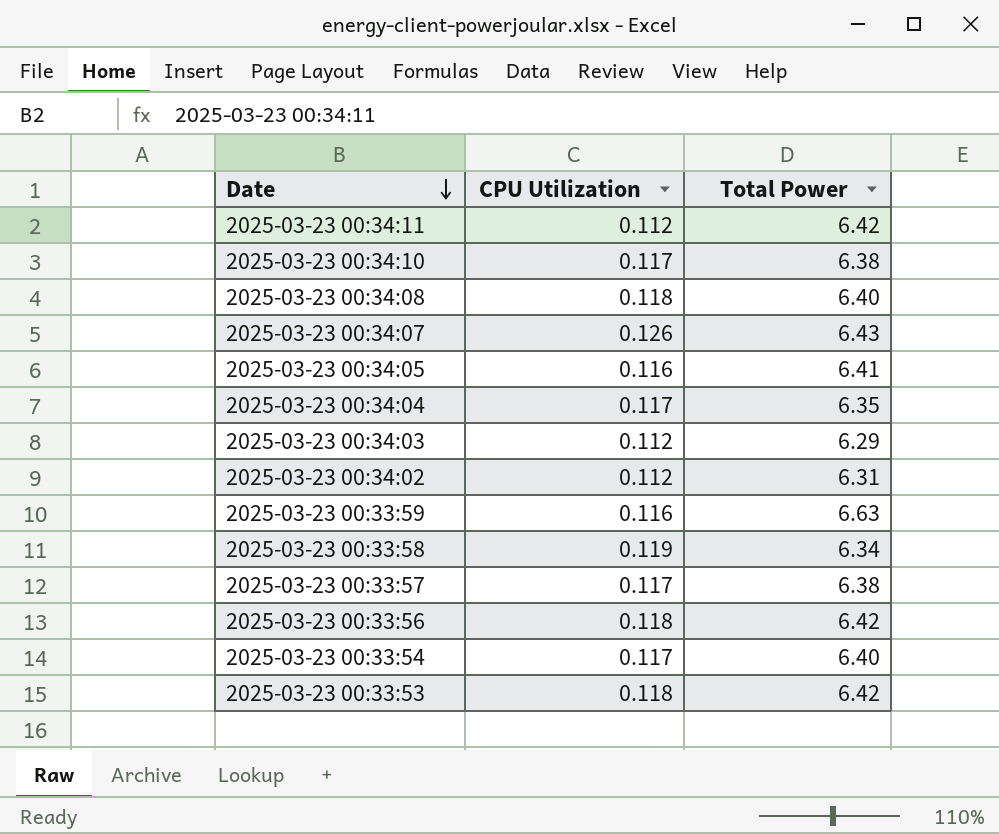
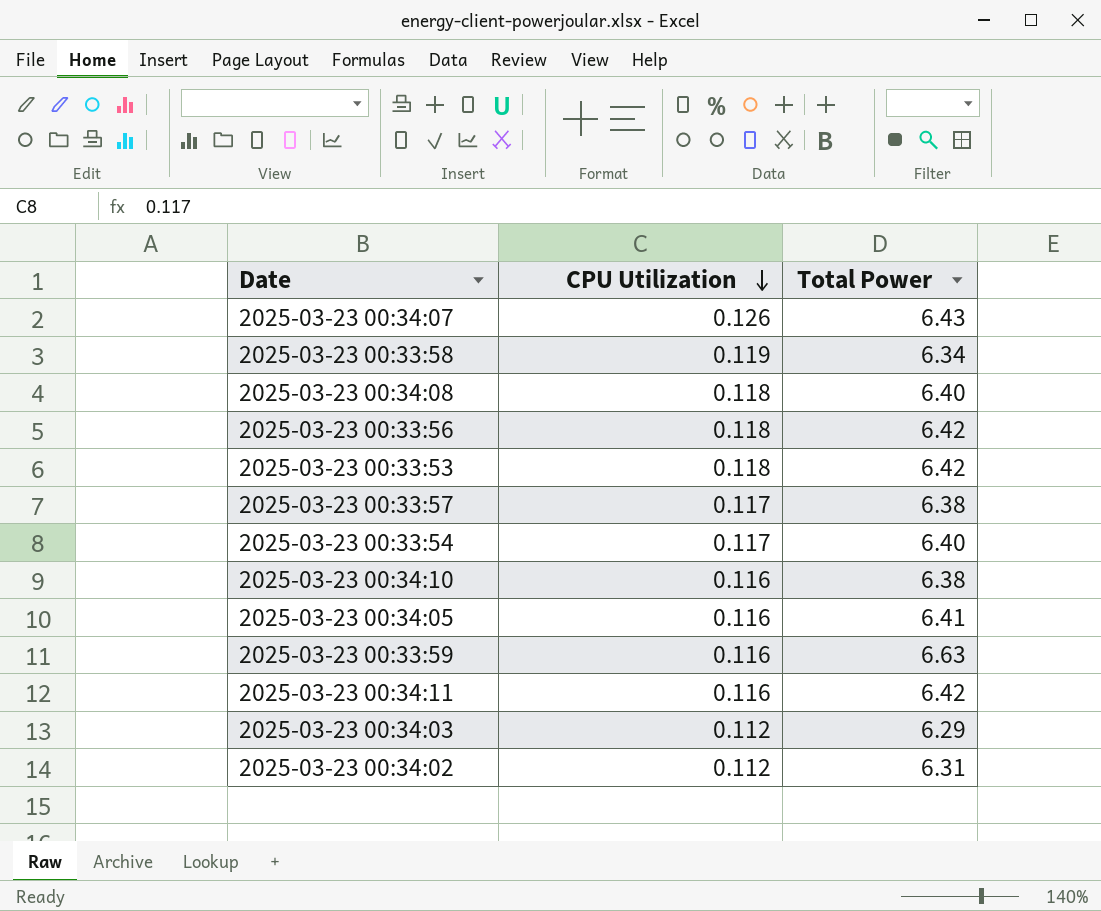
row order: Date descending -> CPU Utilization descending
row 2025-03-23 00:34:04: 0.117 | 6.35 -> none
2025-03-23 00:34:10 | CPU Utilization: 0.117 -> 0.116
2025-03-23 00:34:11 | CPU Utilization: 0.112 -> 0.116

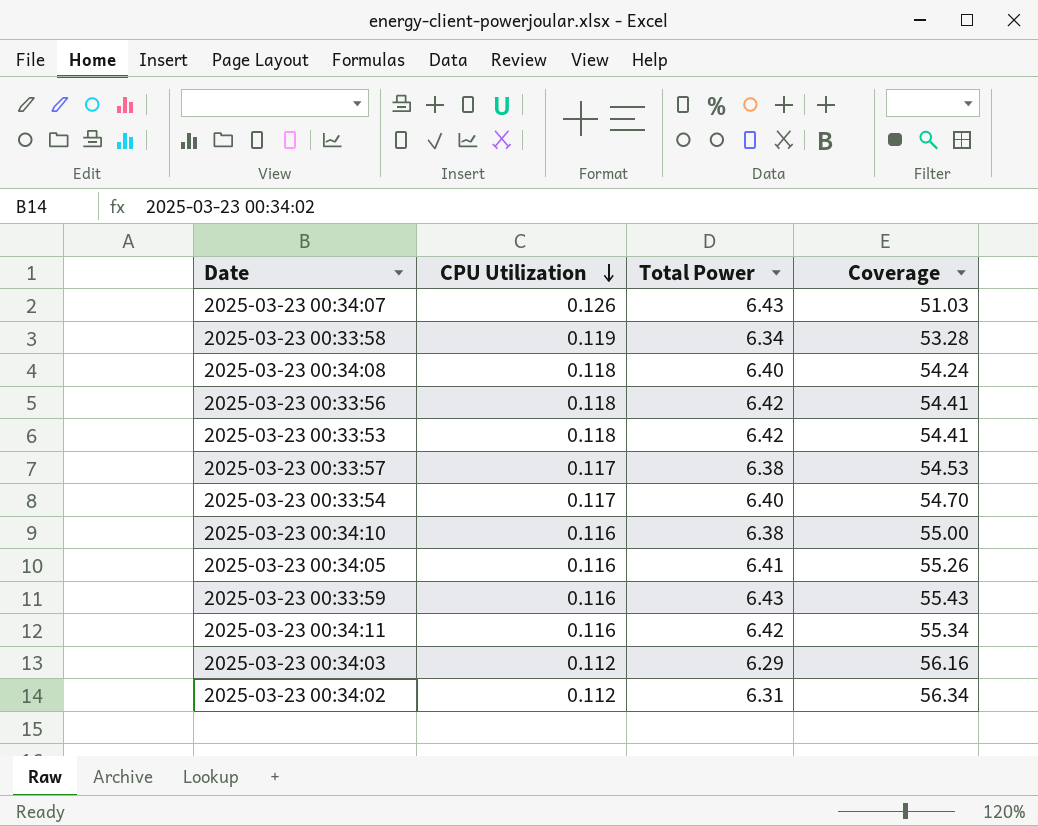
column Coverage | formula: none -> [Total Power] / [CPU Utilization]
2025-03-23 00:33:59 | Total Power: 6.63 -> 6.43

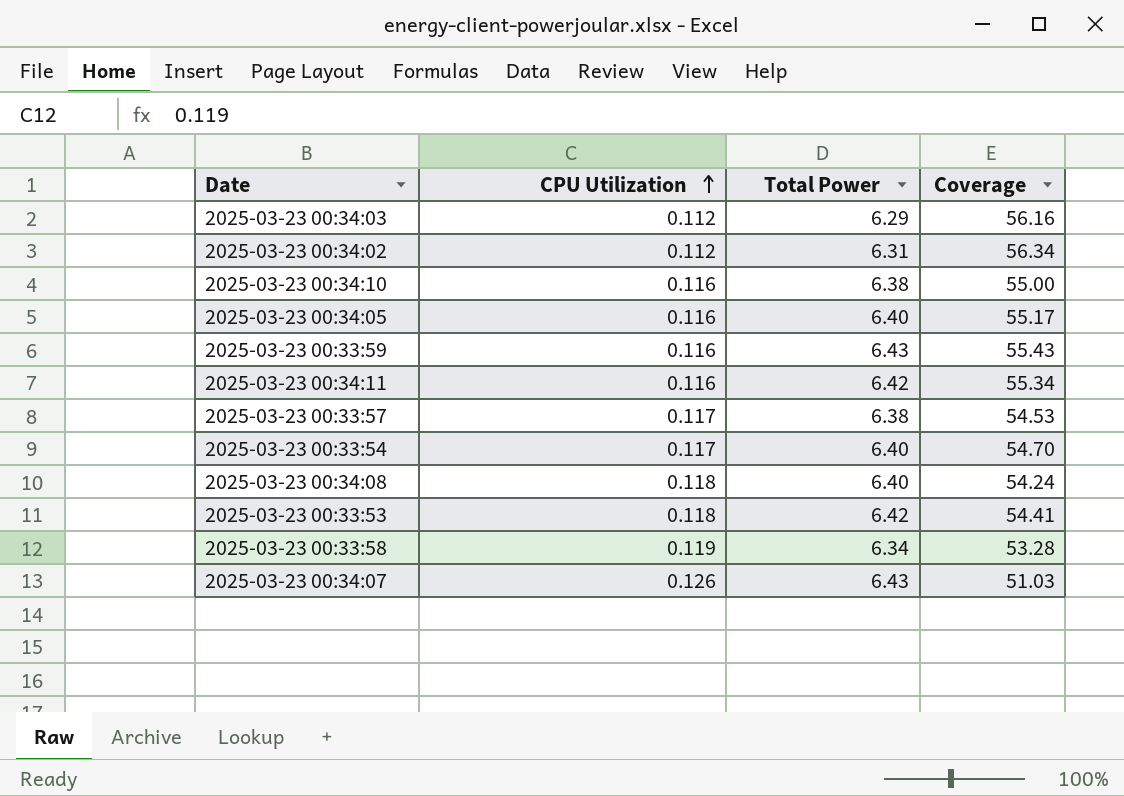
row order: CPU Utilization descending -> CPU Utilization ascending
row 2025-03-23 00:33:56: 0.118 | 6.42 | 54.41 -> none
2025-03-23 00:34:05 | Total Power: 6.41 -> 6.40
2025-03-23 00:34:05 | Coverage: 55.26 -> 55.17

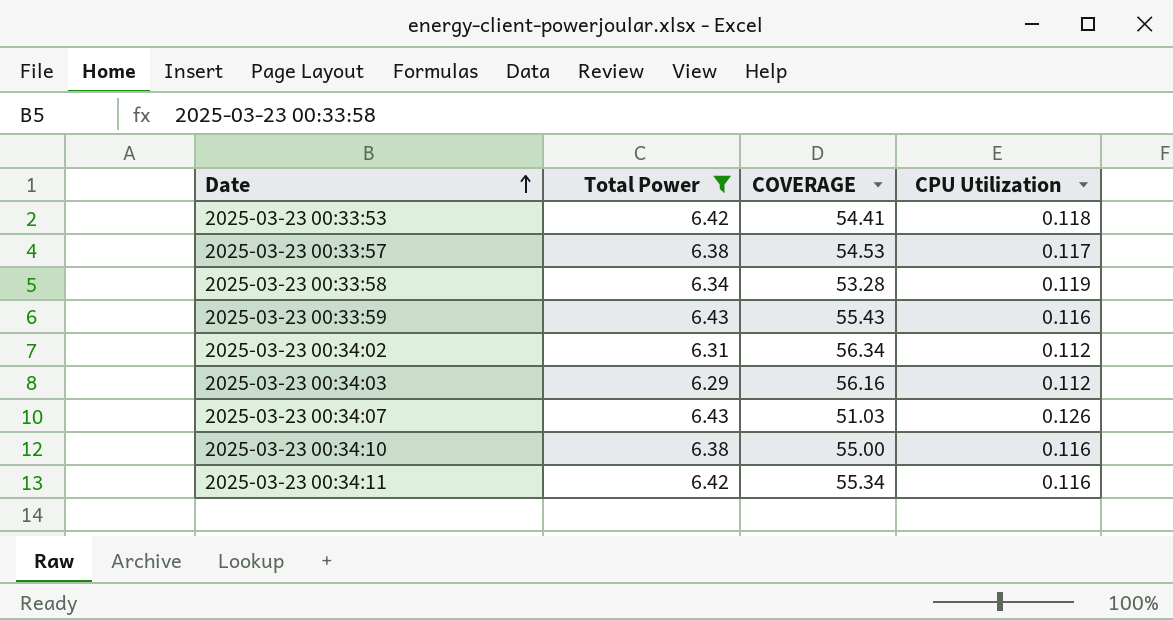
filter: none -> Total Power != 6.40
row order: CPU Utilization ascending -> Date ascending
column name: Coverage -> COVERAGE
column CPU Utilization | position: 2 -> 4

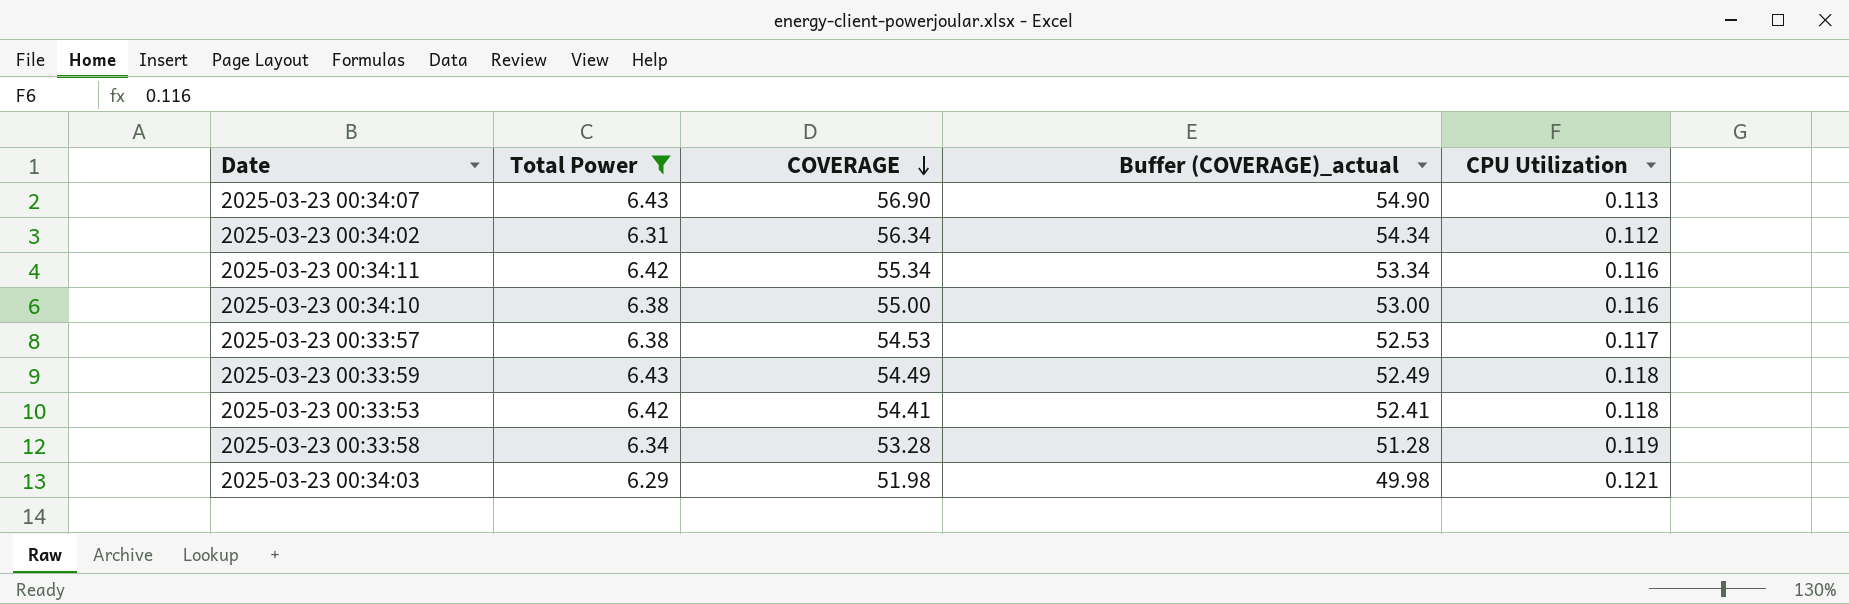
row order: Date ascending -> COVERAGE descending
column Buffer (COVERAGE)_actual | formula: none -> [COVERAGE] - 2
2025-03-23 00:34:07 | COVERAGE: 51.03 -> 56.90
2025-03-23 00:34:07 | CPU Utilization: 0.126 -> 0.113
2025-03-23 00:33:59 | COVERAGE: 55.43 -> 54.49
2025-03-23 00:33:59 | CPU Utilization: 0.116 -> 0.118
2025-03-23 00:34:03 | COVERAGE: 56.16 -> 51.98
2025-03-23 00:34:03 | CPU Utilization: 0.112 -> 0.121

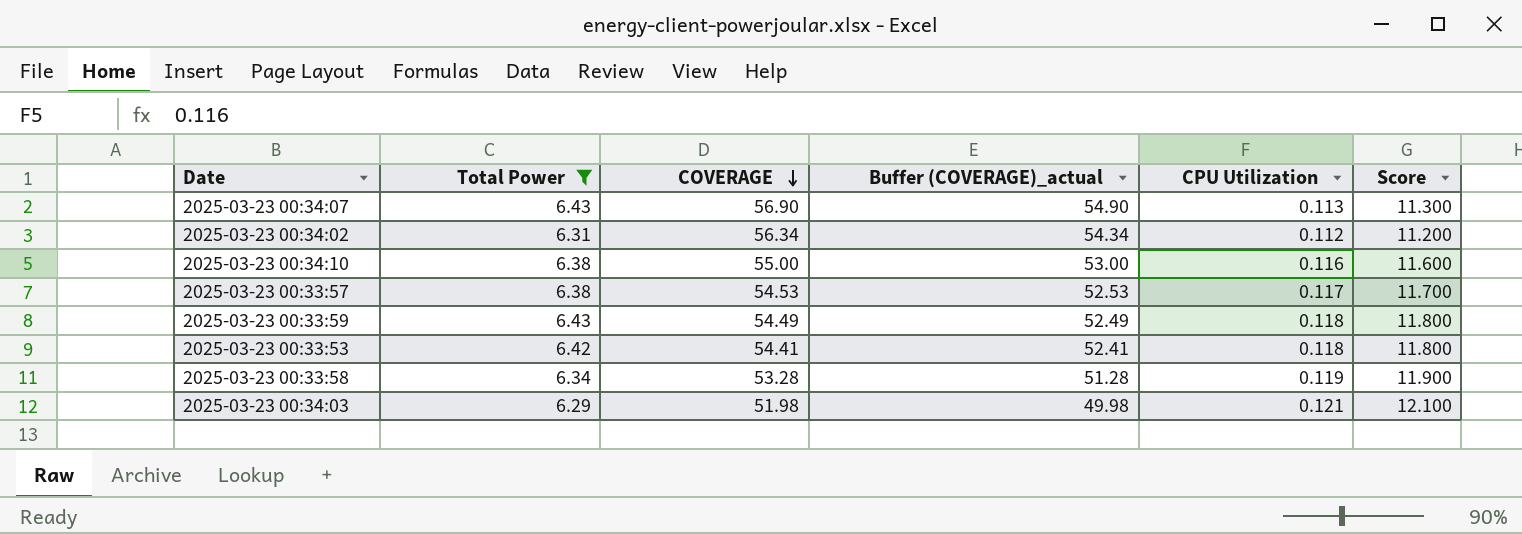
column Score | formula: none -> [CPU Utilization] * 100
row 2025-03-23 00:34:11: 6.42 | 55.34 | 53.34 | 0.116 -> none

